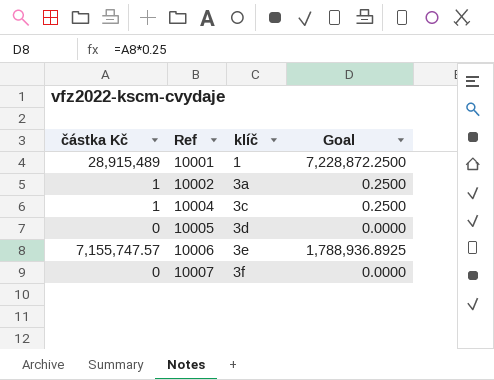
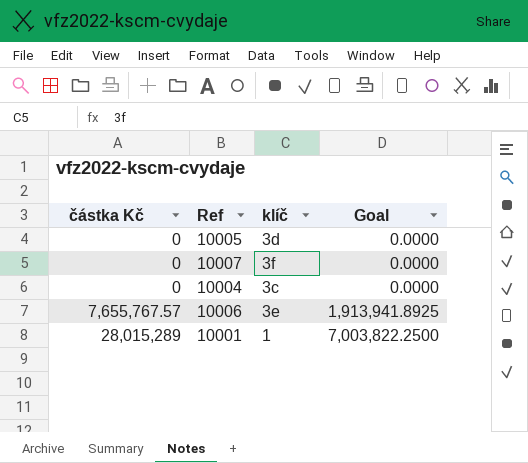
row order: Ref ascending -> částka Kč ascending
row 10002: 1 | 3a | 0.2500 -> none
10004 | částka Kč: 1 -> 0
10004 | Goal: 0.2500 -> 0.0000
10006 | částka Kč: 7,155,747.57 -> 7,655,767.57
10006 | Goal: 1,788,936.8925 -> 1,913,941.8925
10001 | částka Kč: 28,915,489 -> 28,015,289
10001 | Goal: 7,228,872.2500 -> 7,003,822.2500

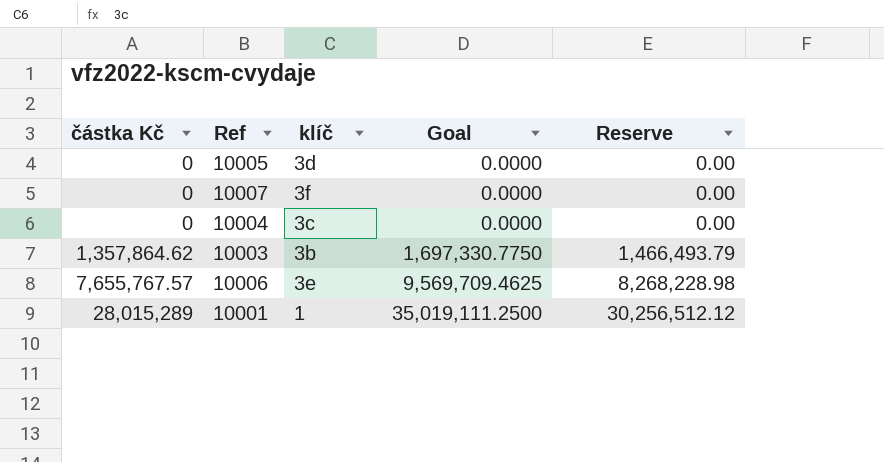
column Goal | formula: [částka Kč] * 0.25 -> [částka Kč] * 1.25
column Reserve | formula: none -> [částka Kč] * 1.08
row 10003: none -> 1,357,864.62 | 3b | 1,697,330.7750 | 1,466,493.79

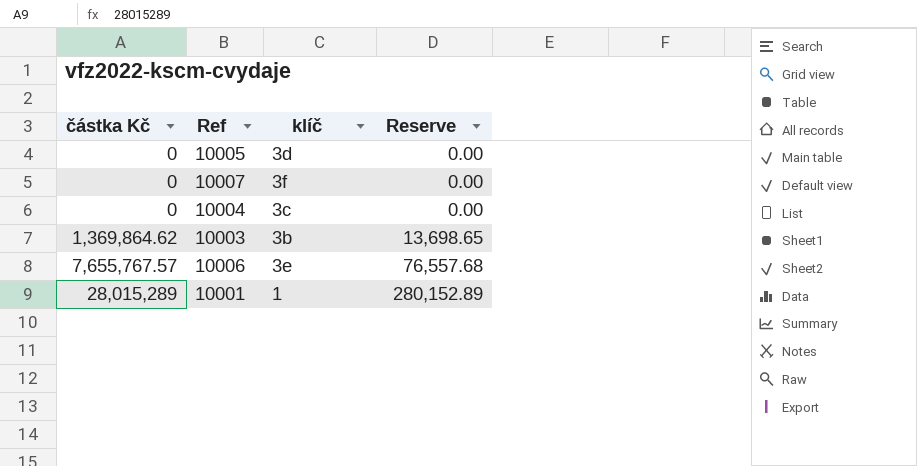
column Goal | formula: [částka Kč] * 1.25 -> none
column Reserve | formula: [částka Kč] * 1.08 -> [částka Kč] * 0.01
10003 | částka Kč: 1,357,864.62 -> 1,369,864.62

